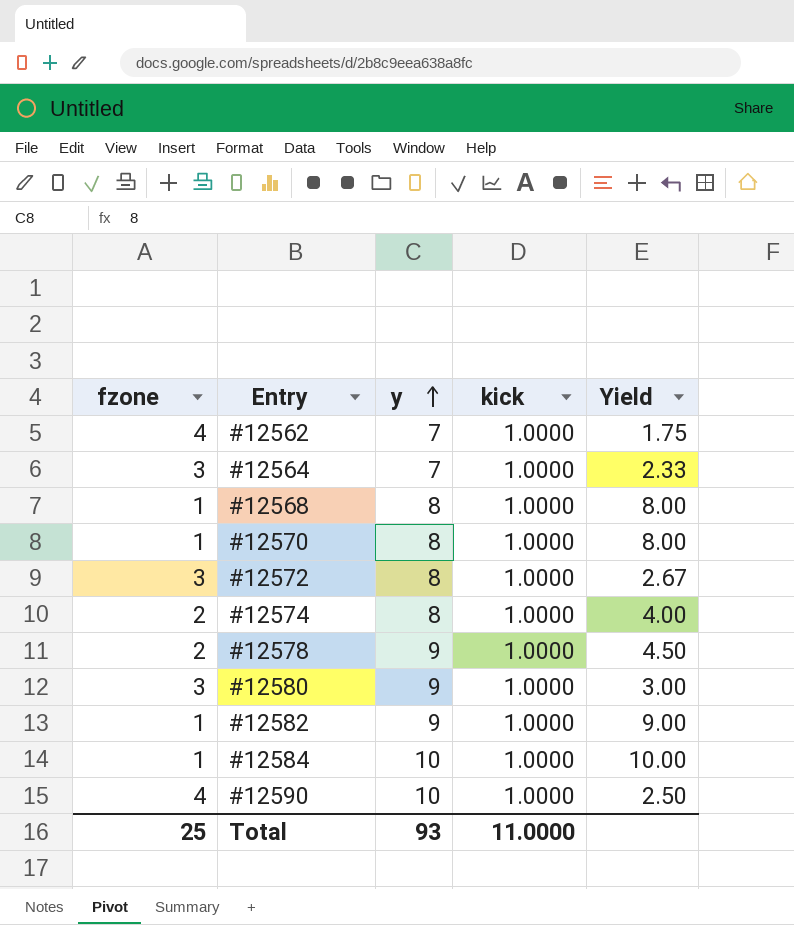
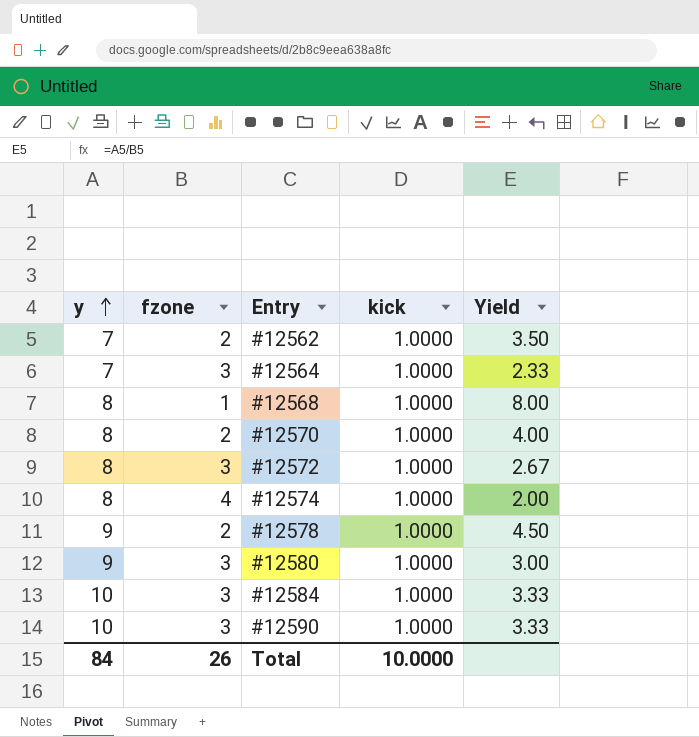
column y | position: 3 -> 1
row #12582: 1 | 9 | 1.0000 | 9.00 -> none
#12562 | fzone: 4 -> 2
#12562 | Yield: 1.75 -> 3.50
#12570 | fzone: 1 -> 2
#12570 | Yield: 8.00 -> 4.00
#12574 | fzone: 2 -> 4
#12574 | Yield: 4.00 -> 2.00
#12584 | fzone: 1 -> 3
#12584 | Yield: 10.00 -> 3.33
#12590 | fzone: 4 -> 3
#12590 | Yield: 2.50 -> 3.33
Total | y: 93 -> 84
Total | fzone: 25 -> 26
Total | kick: 11.0000 -> 10.0000

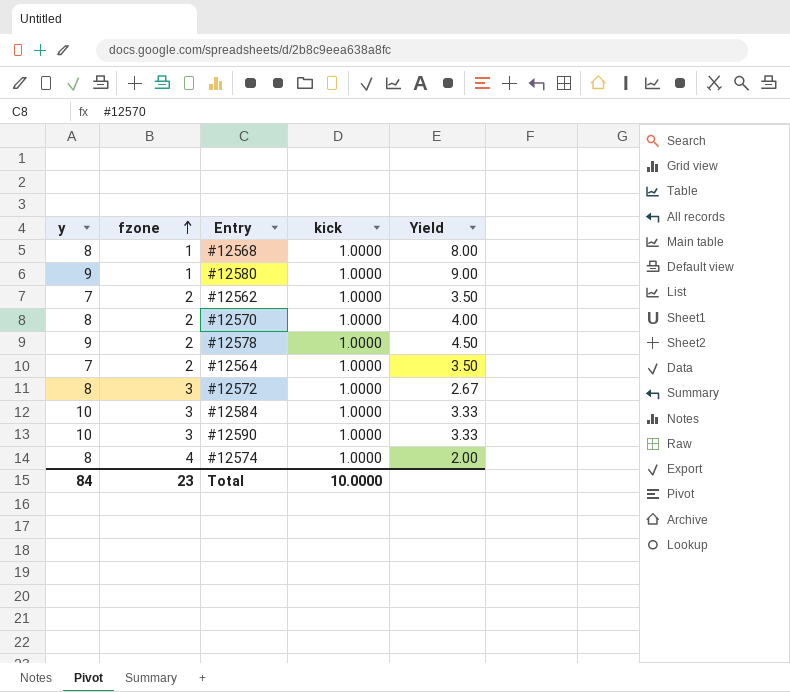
row order: y ascending -> fzone ascending
#12580 | fzone: 3 -> 1
#12580 | Yield: 3.00 -> 9.00
#12564 | fzone: 3 -> 2
#12564 | Yield: 2.33 -> 3.50
Total | fzone: 26 -> 23

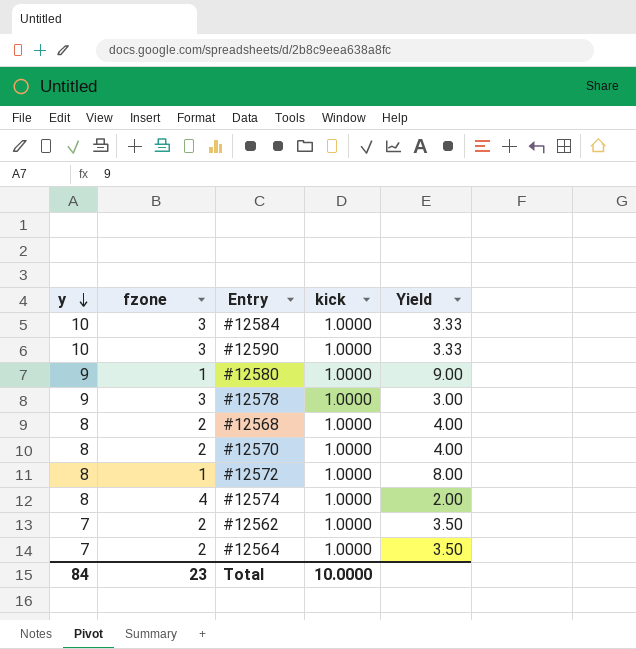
row order: fzone ascending -> y descending
#12578 | fzone: 2 -> 3
#12578 | Yield: 4.50 -> 3.00
#12568 | fzone: 1 -> 2
#12568 | Yield: 8.00 -> 4.00
#12572 | fzone: 3 -> 1
#12572 | Yield: 2.67 -> 8.00

